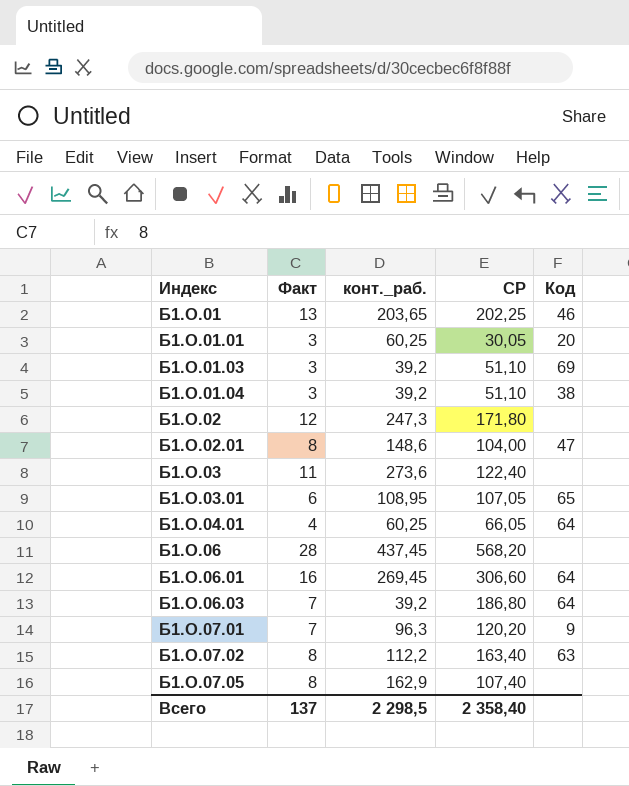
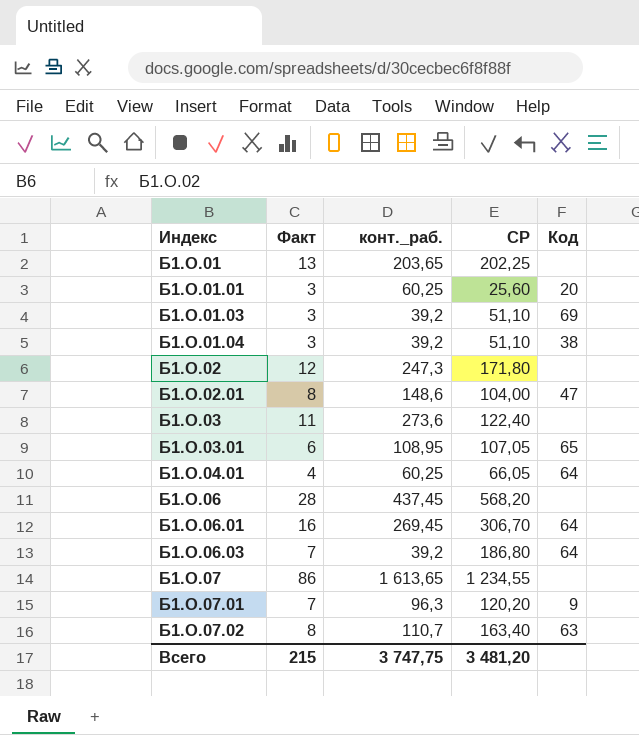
row Б1.О.07.05: 8 | 162,9 | 107,40 | none -> none
Б1.О.01 | Код: 46 -> none
Б1.О.01.01 | СР: 30,05 -> 25,60
Б1.О.06.01 | СР: 306,60 -> 306,70
row Б1.О.07: none -> 86 | 1 613,65 | 1 234,55 | none
Б1.О.07.02 | конт._раб.: 112,2 -> 110,7
Всего | Факт: 137 -> 215
Всего | конт._раб.: 2 298,5 -> 3 747,75
Всего | СР: 2 358,40 -> 3 481,20

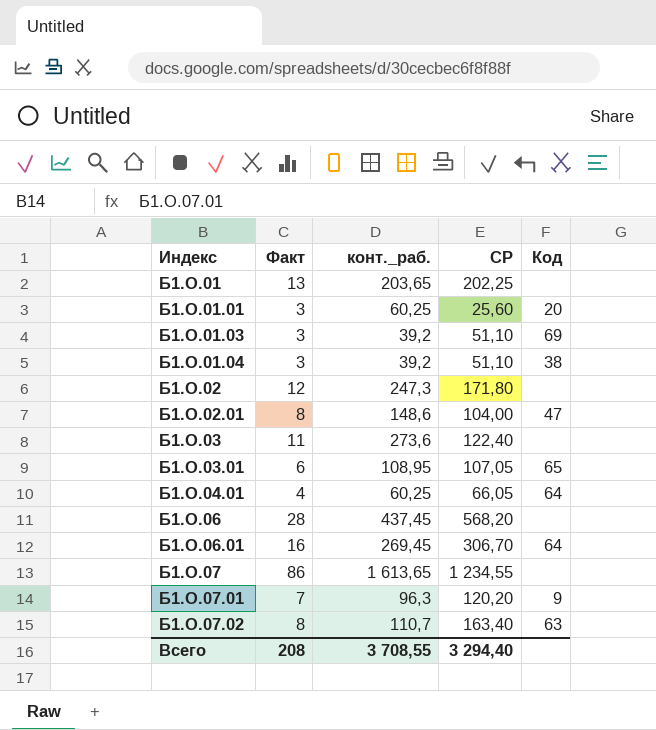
row Б1.О.06.03: 7 | 39,2 | 186,80 | 64 -> none
Всего | Факт: 215 -> 208
Всего | конт._раб.: 3 747,75 -> 3 708,55
Всего | СР: 3 481,20 -> 3 294,40

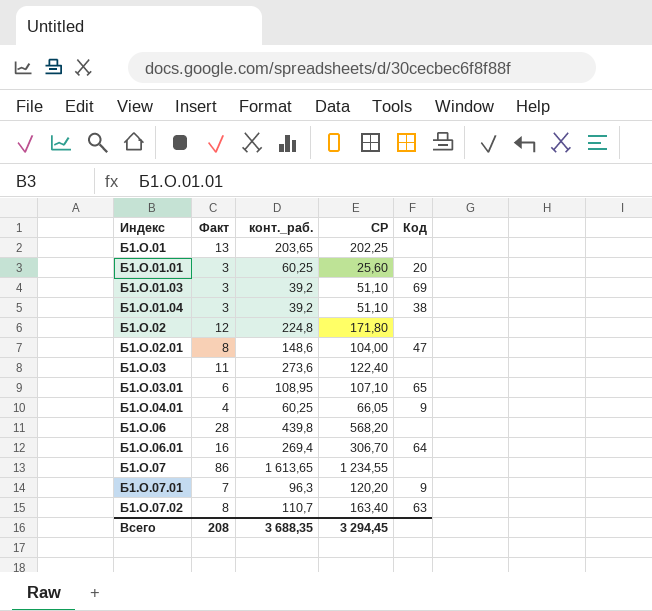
Б1.О.02 | конт._раб.: 247,3 -> 224,8
Б1.О.03.01 | СР: 107,05 -> 107,10
Б1.О.04.01 | Код: 64 -> 9
Б1.О.06 | конт._раб.: 437,45 -> 439,8
Б1.О.06.01 | конт._раб.: 269,45 -> 269,4
Всего | конт._раб.: 3 708,55 -> 3 688,35
Всего | СР: 3 294,40 -> 3 294,45

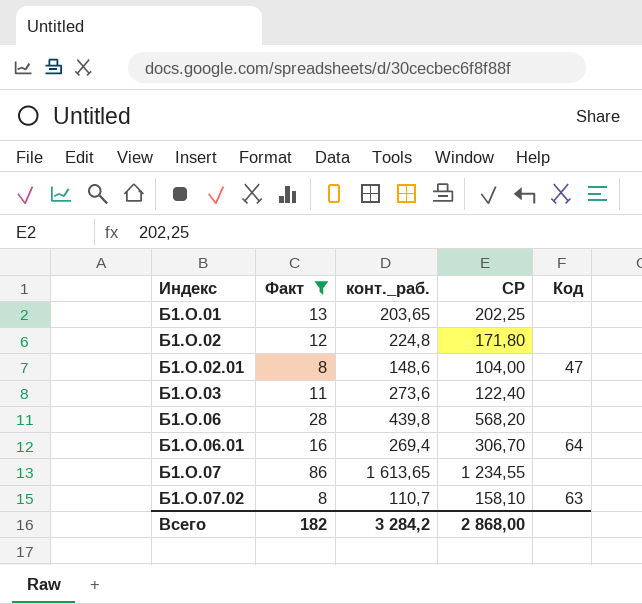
filter: none -> Факт >= 8
Б1.О.07.02 | СР: 163,40 -> 158,10
Всего | Факт: 208 -> 182
Всего | конт._раб.: 3 688,35 -> 3 284,2
Всего | СР: 3 294,45 -> 2 868,00

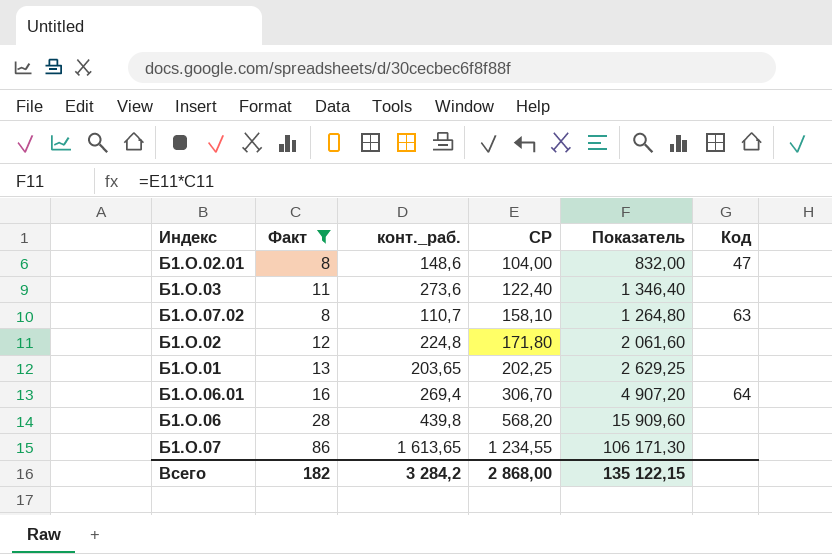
row order: Индекс ascending -> СР ascending
column Показатель | formula: none -> [Факт] * [СР]

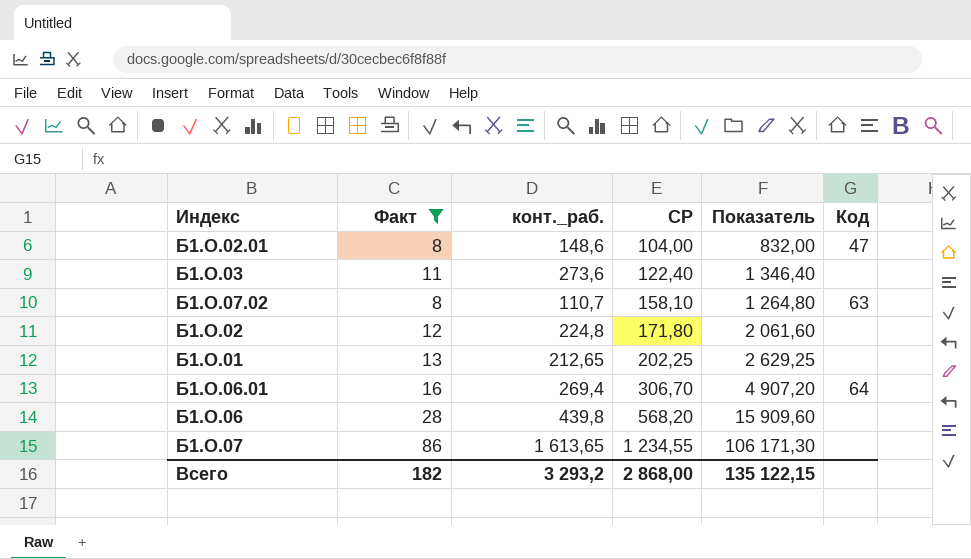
Б1.О.01 | конт._раб.: 203,65 -> 212,65
Всего | конт._раб.: 3 284,2 -> 3 293,2

